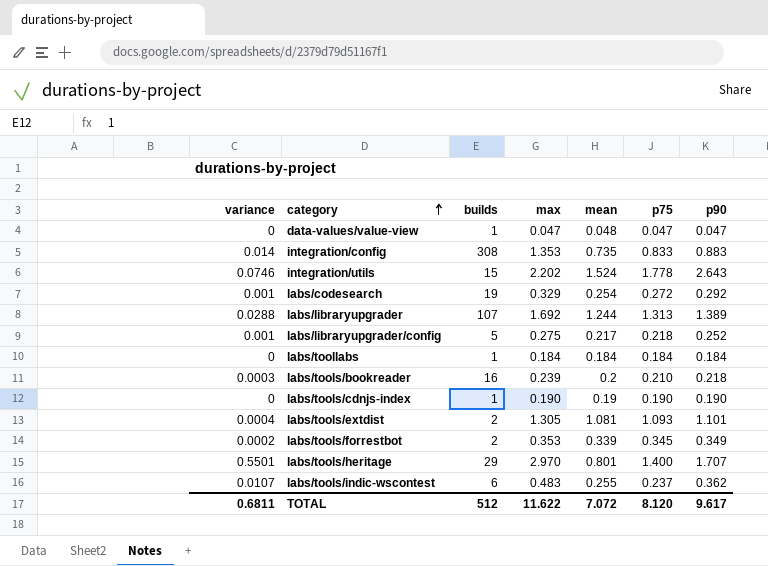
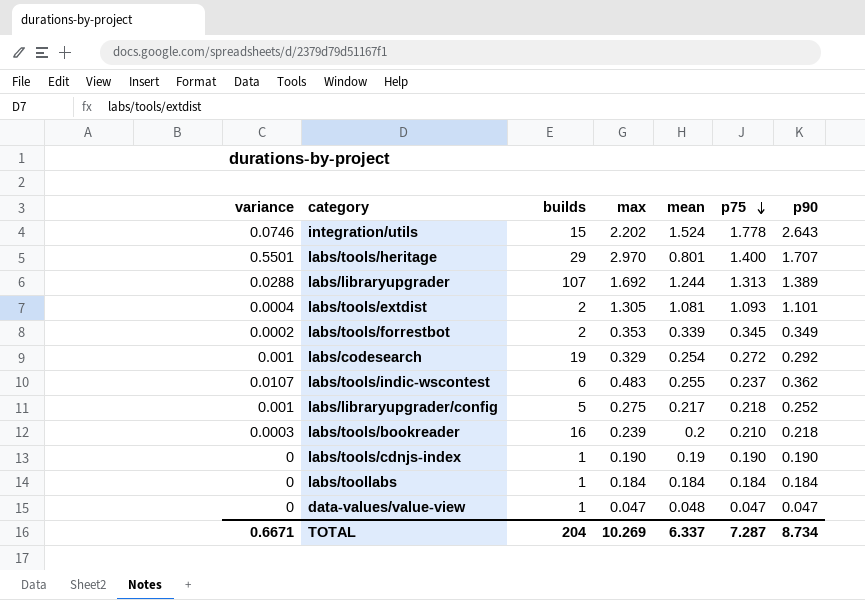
row order: category ascending -> p75 descending
row integration/config: 0.014 | 308 | 1.353 | 0.735 | 0.833 | 0.883 -> none
TOTAL | variance: 0.6811 -> 0.6671
TOTAL | builds: 512 -> 204
TOTAL | max: 11.622 -> 10.269
TOTAL | mean: 7.072 -> 6.337
TOTAL | p75: 8.120 -> 7.287
TOTAL | p90: 9.617 -> 8.734

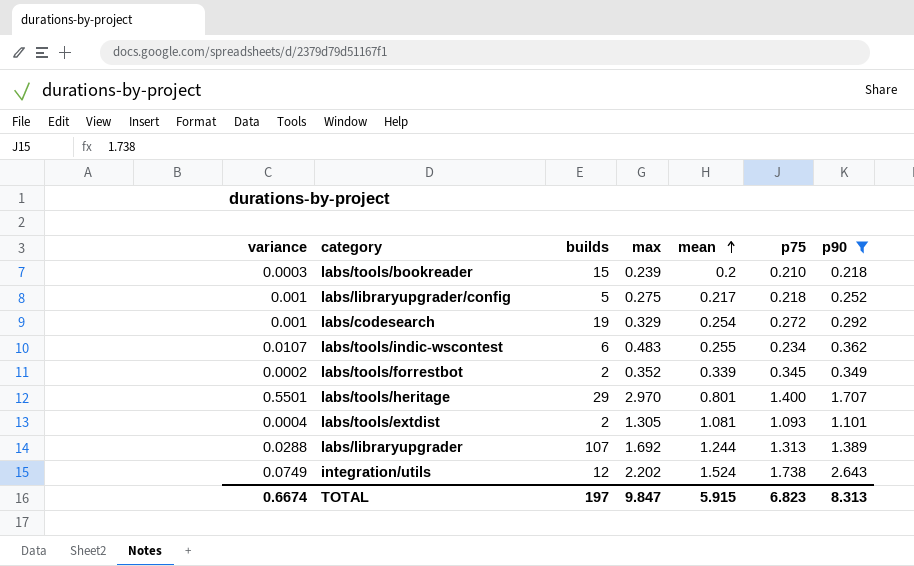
filter: none -> p90 >= 0.218
row order: p75 descending -> mean ascending
labs/tools/bookreader | builds: 16 -> 15
labs/tools/indic-wscontest | p75: 0.237 -> 0.234
labs/tools/forrestbot | max: 0.353 -> 0.352
integration/utils | variance: 0.0746 -> 0.0749
integration/utils | builds: 15 -> 12
integration/utils | p75: 1.778 -> 1.738
TOTAL | variance: 0.6671 -> 0.6674
TOTAL | builds: 204 -> 197
TOTAL | max: 10.269 -> 9.847
TOTAL | mean: 6.337 -> 5.915
TOTAL | p75: 7.287 -> 6.823
TOTAL | p90: 8.734 -> 8.313

